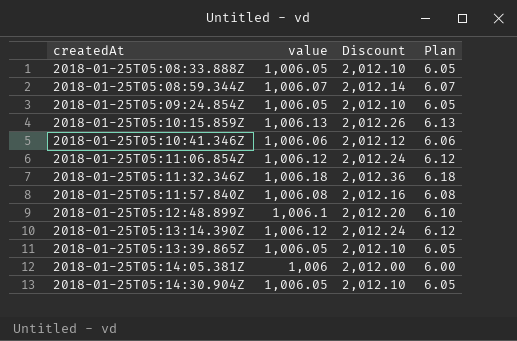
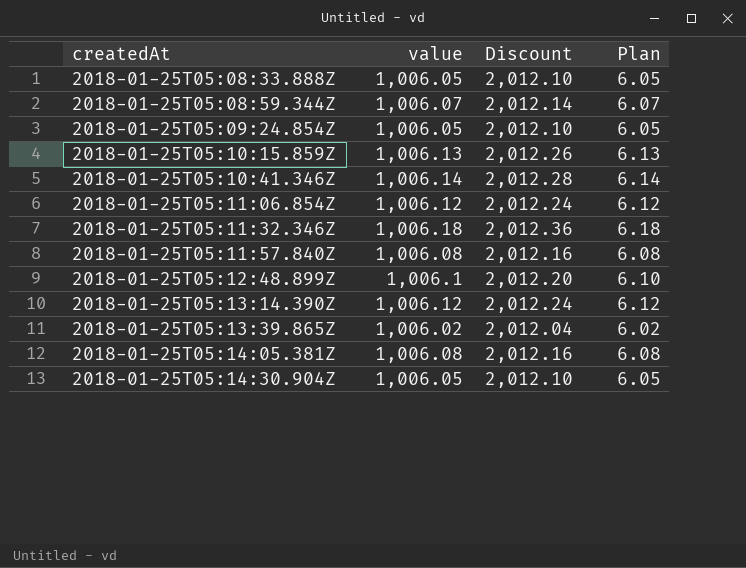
2018-01-25T05:10:41.346Z | value: 1,006.06 -> 1,006.14
2018-01-25T05:10:41.346Z | Discount: 2,012.12 -> 2,012.28
2018-01-25T05:10:41.346Z | Plan: 6.06 -> 6.14
2018-01-25T05:13:39.865Z | value: 1,006.05 -> 1,006.02
2018-01-25T05:13:39.865Z | Discount: 2,012.10 -> 2,012.04
2018-01-25T05:13:39.865Z | Plan: 6.05 -> 6.02
2018-01-25T05:14:05.381Z | value: 1,006 -> 1,006.08
2018-01-25T05:14:05.381Z | Discount: 2,012.00 -> 2,012.16
2018-01-25T05:14:05.381Z | Plan: 6.00 -> 6.08

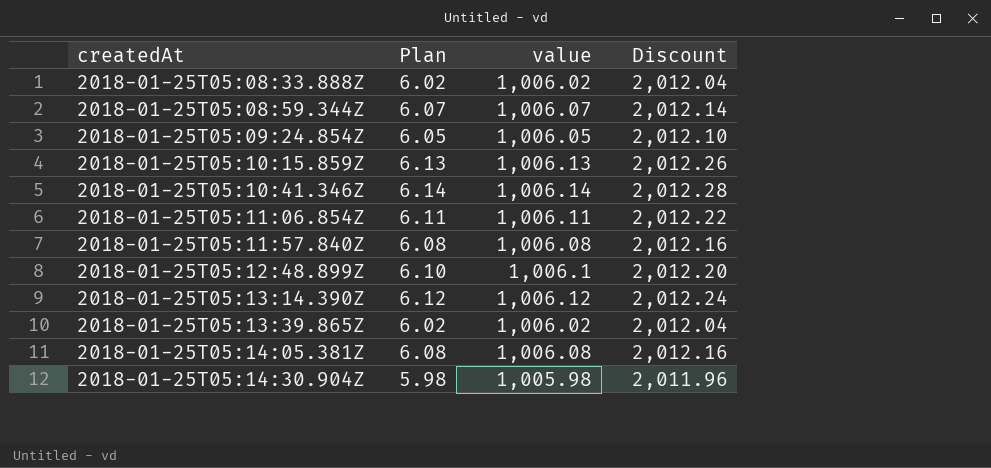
column Plan | position: 4 -> 2
row 2018-01-25T05:11:32.346Z: 1,006.18 | 2,012.36 | 6.18 -> none
2018-01-25T05:08:33.888Z | Plan: 6.05 -> 6.02
2018-01-25T05:08:33.888Z | value: 1,006.05 -> 1,006.02
2018-01-25T05:08:33.888Z | Discount: 2,012.10 -> 2,012.04
2018-01-25T05:11:06.854Z | Plan: 6.12 -> 6.11
2018-01-25T05:11:06.854Z | value: 1,006.12 -> 1,006.11
2018-01-25T05:11:06.854Z | Discount: 2,012.24 -> 2,012.22
2018-01-25T05:14:30.904Z | Plan: 6.05 -> 5.98
2018-01-25T05:14:30.904Z | value: 1,006.05 -> 1,005.98
2018-01-25T05:14:30.904Z | Discount: 2,012.10 -> 2,011.96

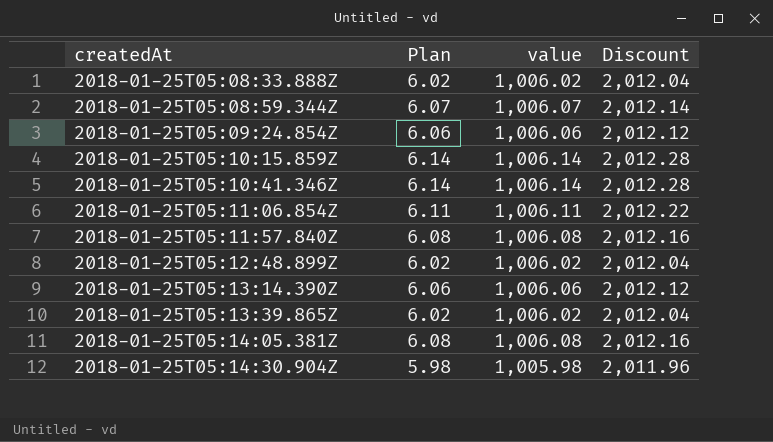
2018-01-25T05:09:24.854Z | Plan: 6.05 -> 6.06
2018-01-25T05:09:24.854Z | value: 1,006.05 -> 1,006.06
2018-01-25T05:09:24.854Z | Discount: 2,012.10 -> 2,012.12
2018-01-25T05:10:15.859Z | Plan: 6.13 -> 6.14
2018-01-25T05:10:15.859Z | value: 1,006.13 -> 1,006.14
2018-01-25T05:10:15.859Z | Discount: 2,012.26 -> 2,012.28
2018-01-25T05:12:48.899Z | Plan: 6.10 -> 6.02
2018-01-25T05:12:48.899Z | value: 1,006.1 -> 1,006.02
2018-01-25T05:12:48.899Z | Discount: 2,012.20 -> 2,012.04
2018-01-25T05:13:14.390Z | Plan: 6.12 -> 6.06
2018-01-25T05:13:14.390Z | value: 1,006.12 -> 1,006.06
2018-01-25T05:13:14.390Z | Discount: 2,012.24 -> 2,012.12

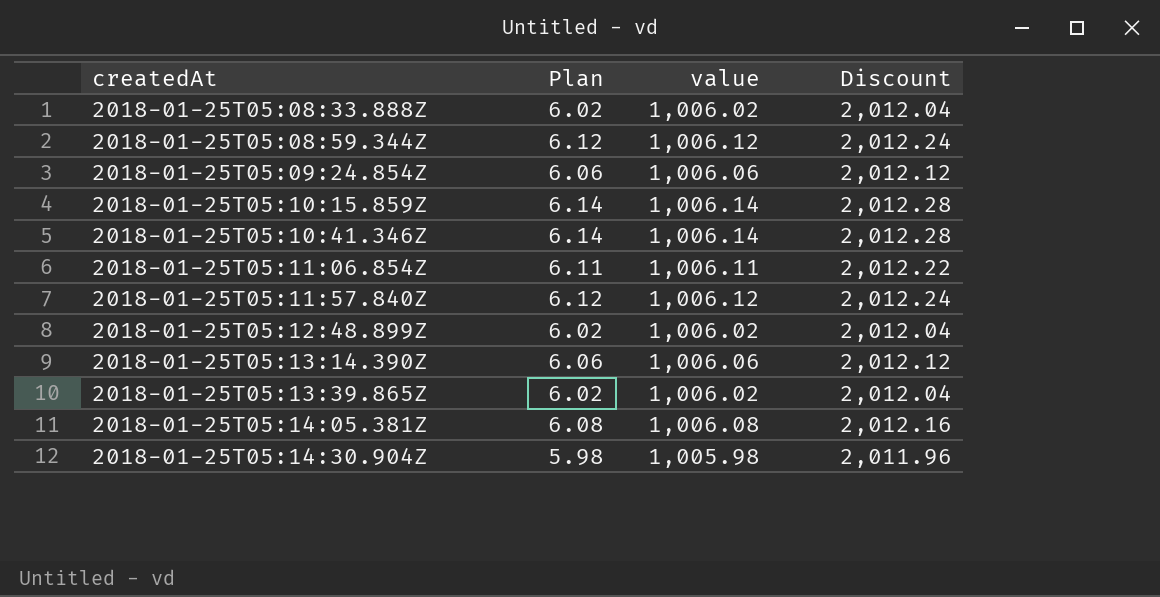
2018-01-25T05:08:59.344Z | Plan: 6.07 -> 6.12
2018-01-25T05:08:59.344Z | value: 1,006.07 -> 1,006.12
2018-01-25T05:08:59.344Z | Discount: 2,012.14 -> 2,012.24
2018-01-25T05:11:57.840Z | Plan: 6.08 -> 6.12
2018-01-25T05:11:57.840Z | value: 1,006.08 -> 1,006.12
2018-01-25T05:11:57.840Z | Discount: 2,012.16 -> 2,012.24

